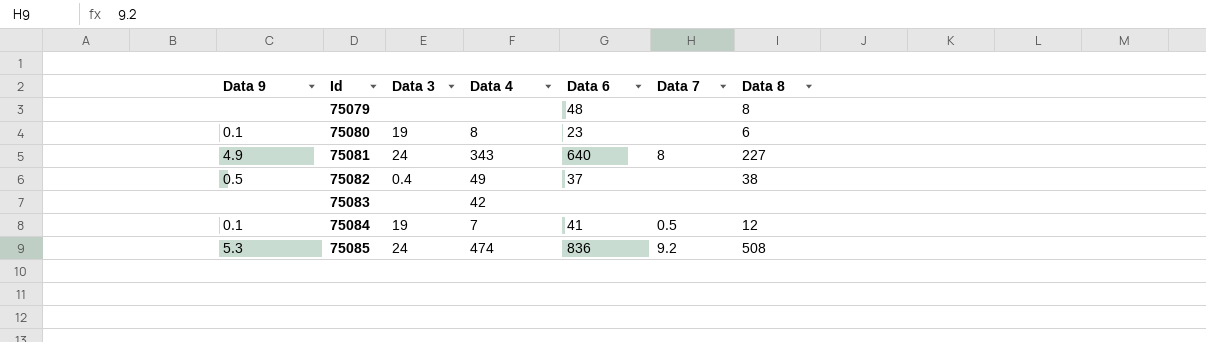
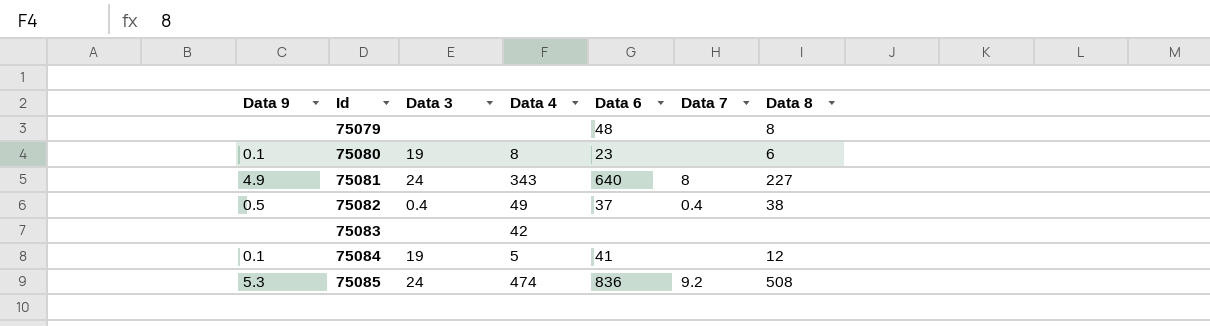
75082 | Data 7: none -> 0.4
75084 | Data 4: 7 -> 5
75084 | Data 7: 0.5 -> none

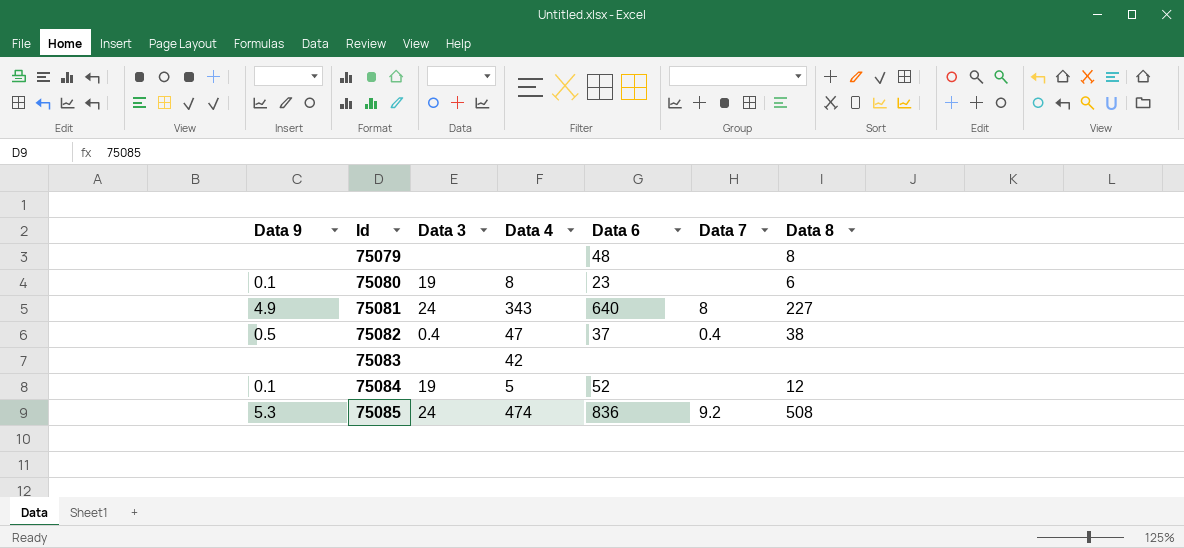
75082 | Data 4: 49 -> 47
75084 | Data 6: 41 -> 52

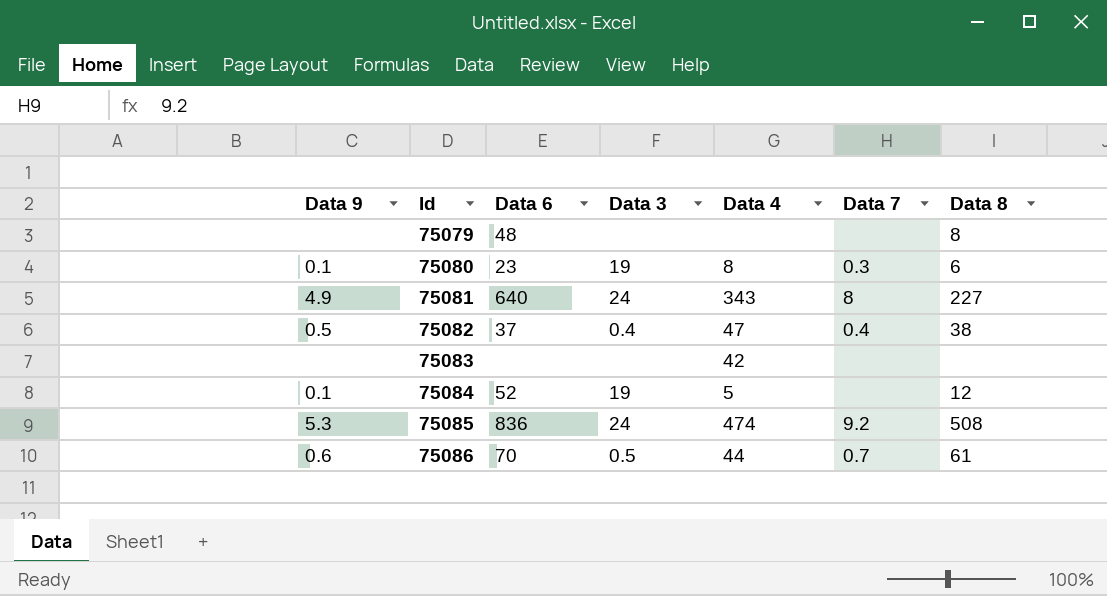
column Data 6 | position: 5 -> 3
75080 | Data 7: none -> 0.3
row 75086: none -> 0.6 | 70 | 0.5 | 44 | 0.7 | 61

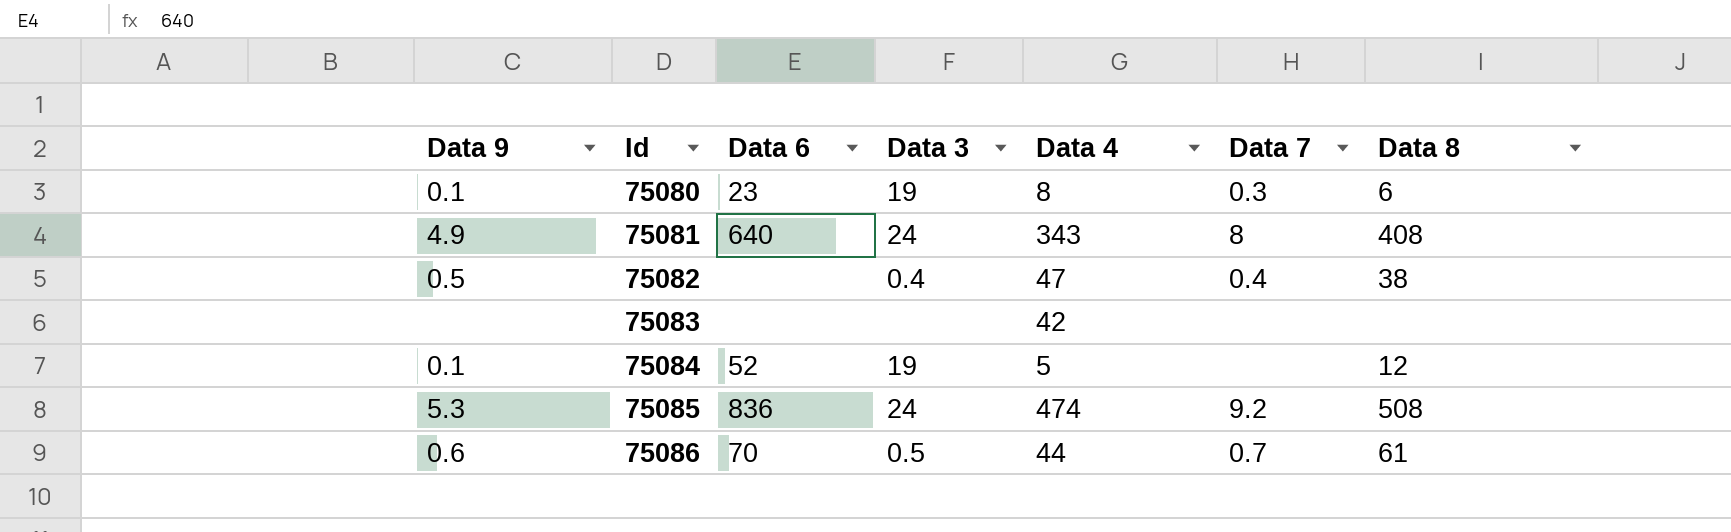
row 75079: none | 48 | none | none | none | 8 -> none
75081 | Data 8: 227 -> 408
75082 | Data 6: 37 -> none

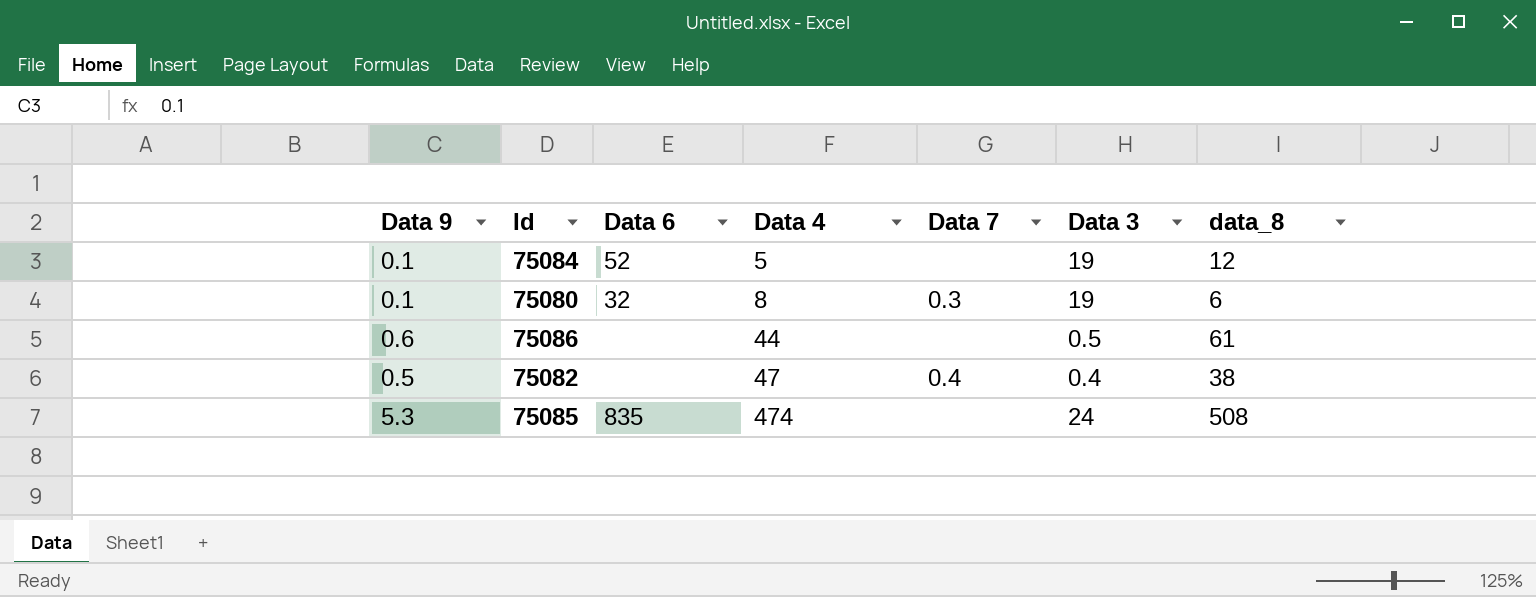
row order: Id ascending -> Data 4 ascending
column Data 3 | position: 4 -> 6
column name: Data 8 -> data_8
row 75081: 4.9 | 640 | 24 | 343 | 8 | 408 -> none
row 75083: none | none | none | 42 | none | none -> none
75080 | Data 6: 23 -> 32
75086 | Data 6: 70 -> none
75086 | Data 7: 0.7 -> none
75085 | Data 6: 836 -> 835
75085 | Data 7: 9.2 -> none

